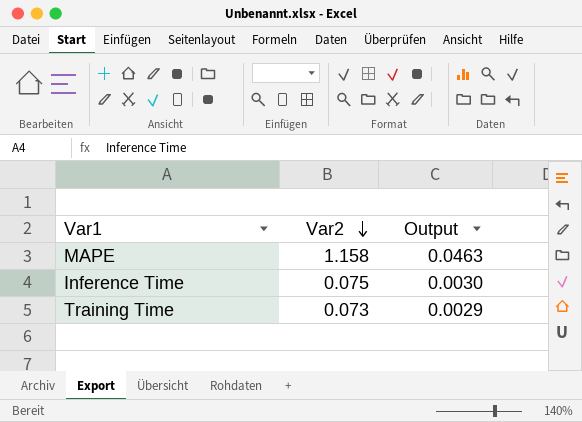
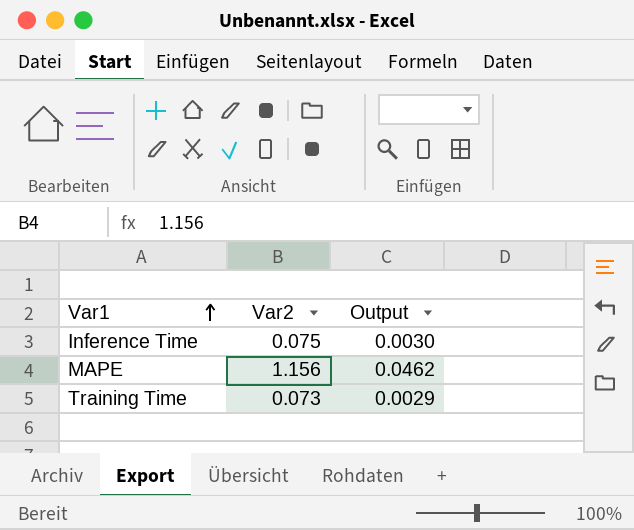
row order: Var2 descending -> Var1 ascending
MAPE | Var2: 1.158 -> 1.156
MAPE | Output: 0.0463 -> 0.0462

